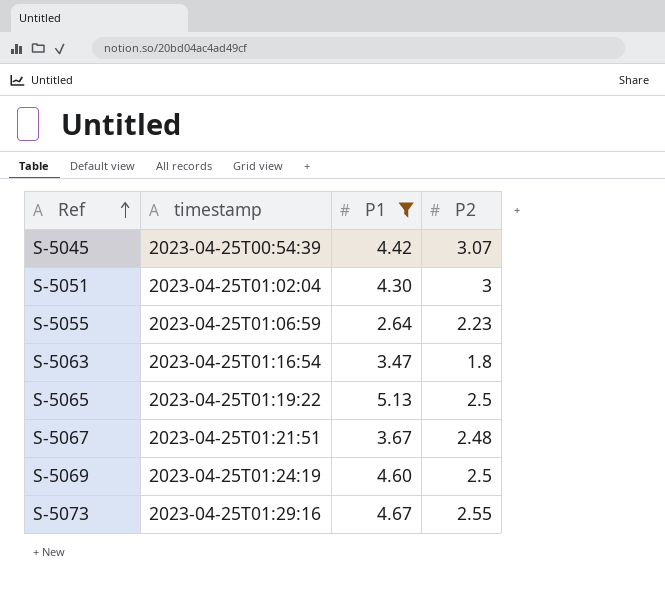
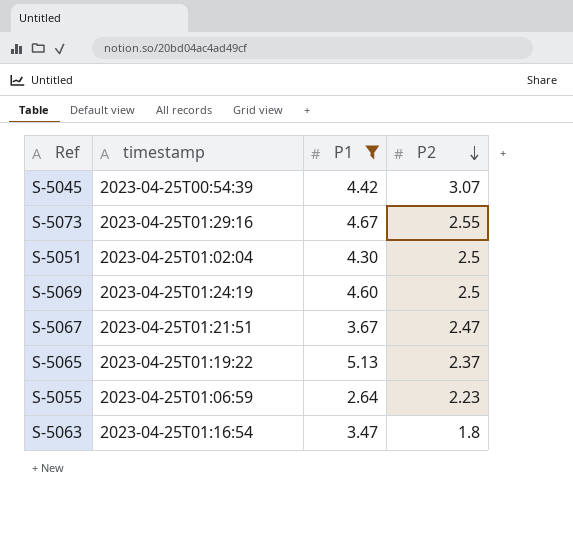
row order: Ref ascending -> P2 descending
S-5051 | P2: 3 -> 2.5
S-5067 | P2: 2.48 -> 2.47
S-5065 | P2: 2.5 -> 2.37

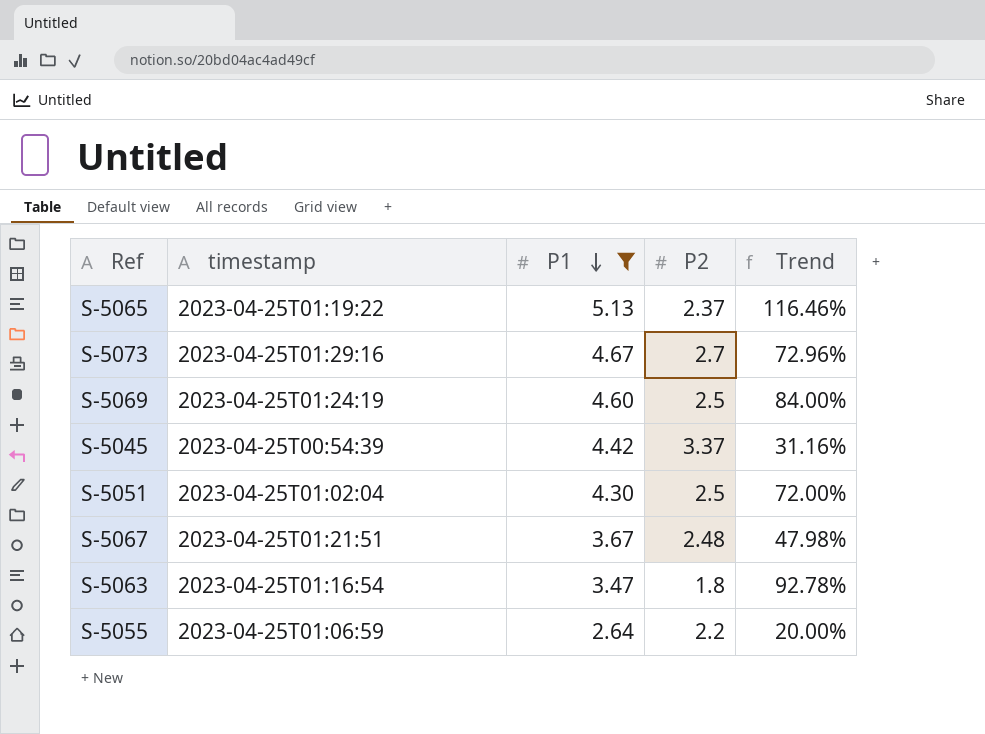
row order: P2 descending -> P1 descending
column Trend | formula: none -> ([P1] - [P2]) / [P2]
S-5073 | P2: 2.55 -> 2.7
S-5045 | P2: 3.07 -> 3.37
S-5067 | P2: 2.47 -> 2.48
S-5055 | P2: 2.23 -> 2.2

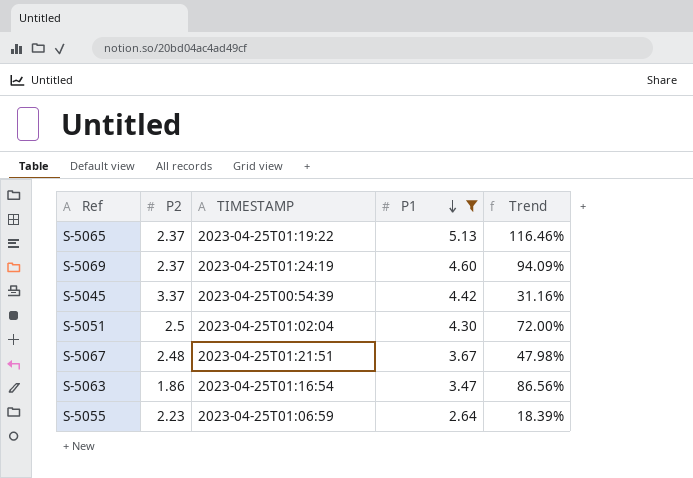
column P2 | position: 4 -> 2
column name: timestamp -> TIMESTAMP
row S-5073: 2023-04-25T01:29:16 | 4.67 | 2.7 | 72.96% -> none
S-5069 | P2: 2.5 -> 2.37
S-5069 | Trend: 84.00% -> 94.09%
S-5063 | P2: 1.8 -> 1.86
S-5063 | Trend: 92.78% -> 86.56%
S-5055 | P2: 2.2 -> 2.23
S-5055 | Trend: 20.00% -> 18.39%

